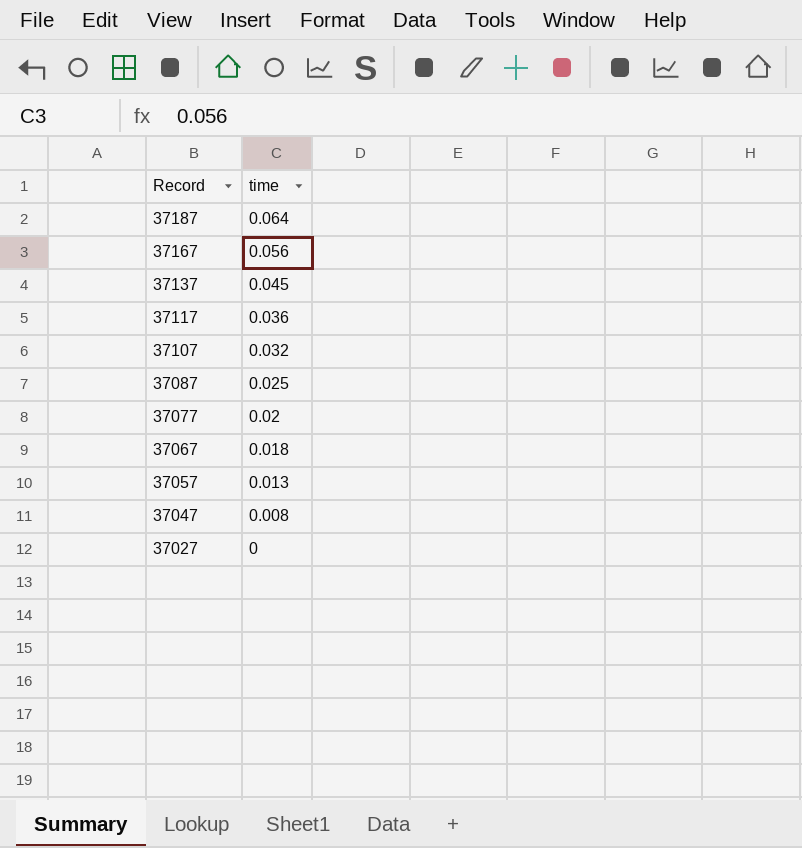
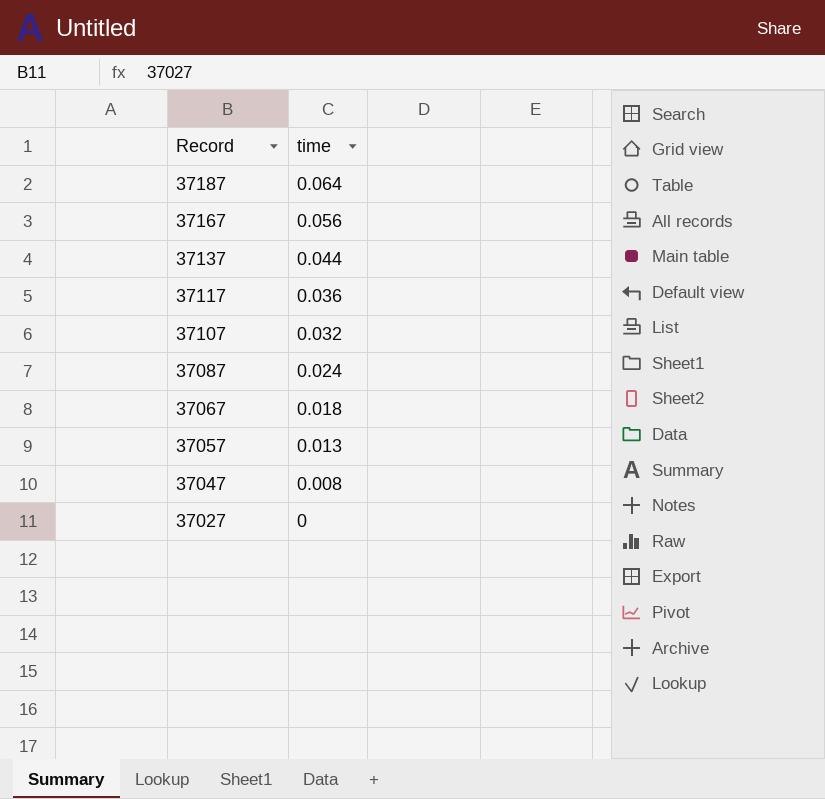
row 37077: 0.02 -> none
37137 | time: 0.045 -> 0.044
37087 | time: 0.025 -> 0.024

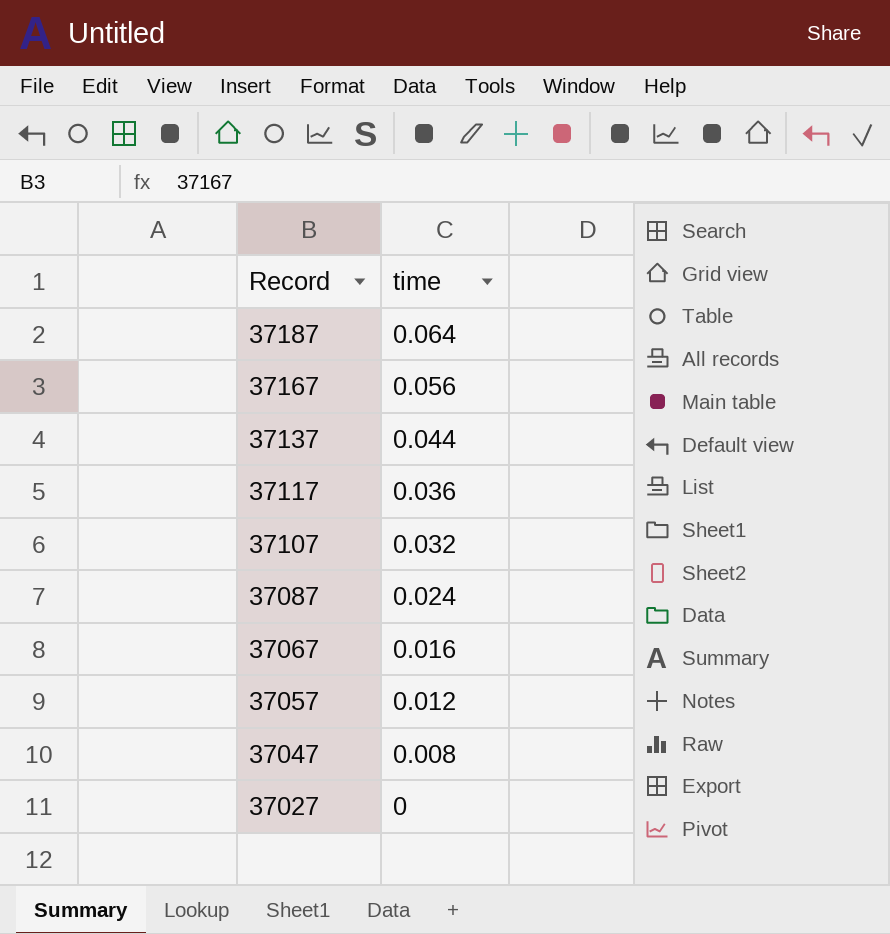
37067 | time: 0.018 -> 0.016
37057 | time: 0.013 -> 0.012

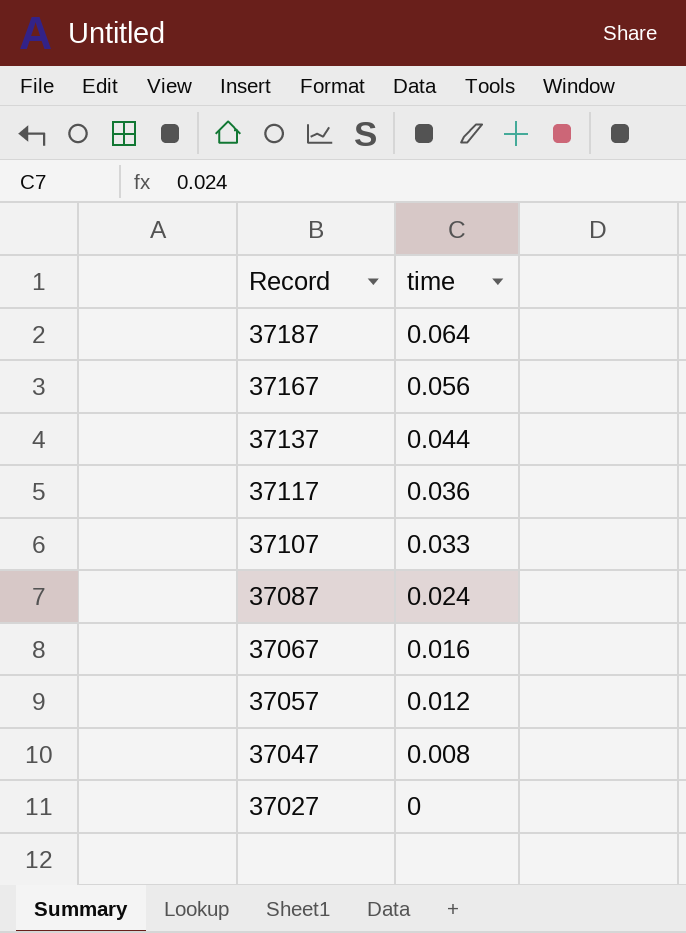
37107 | time: 0.032 -> 0.033

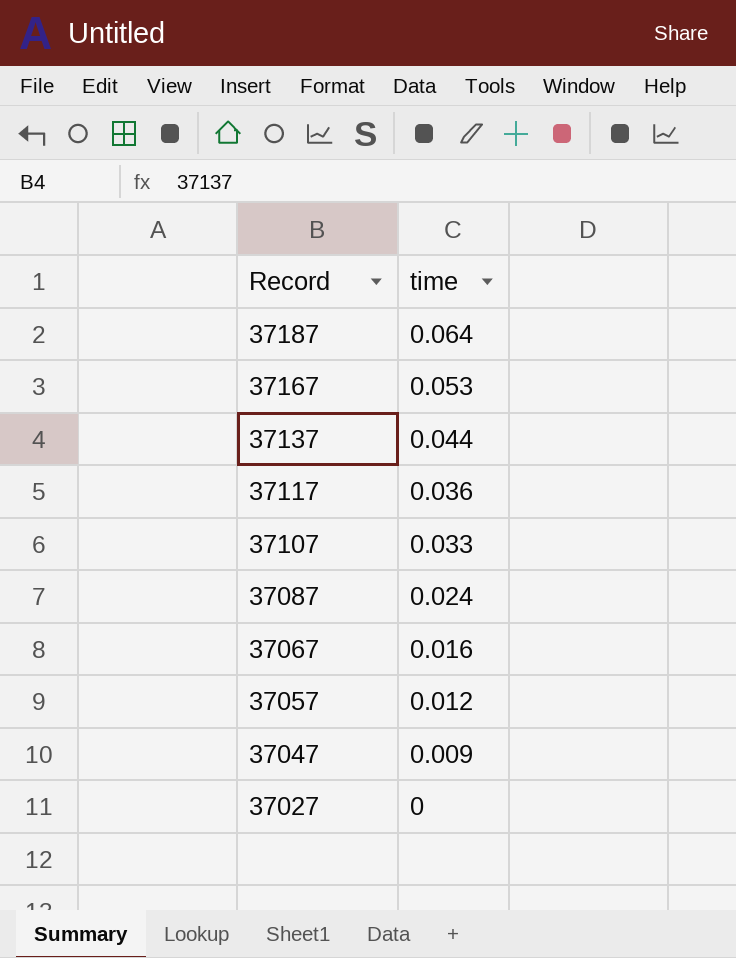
37167 | time: 0.056 -> 0.053
37047 | time: 0.008 -> 0.009

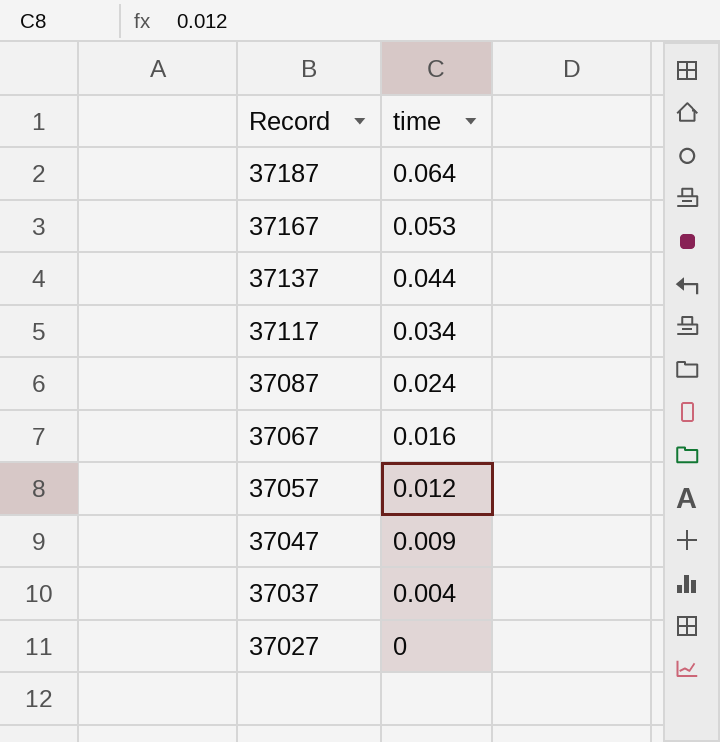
row 37107: 0.033 -> none
37117 | time: 0.036 -> 0.034
row 37037: none -> 0.004

